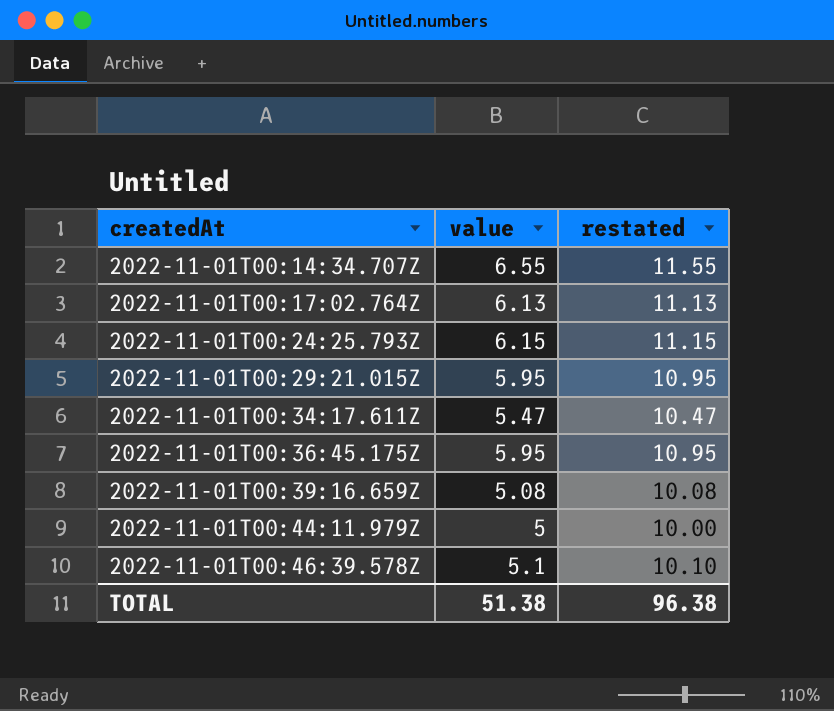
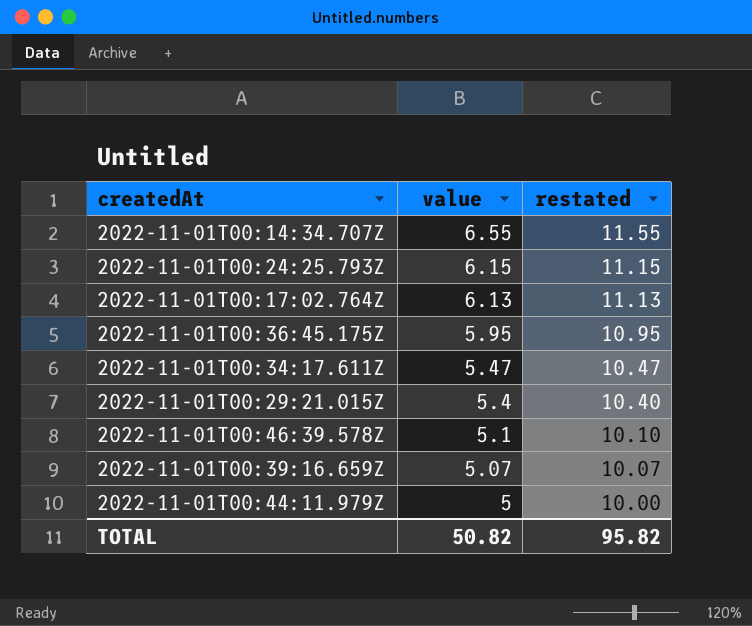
row order: createdAt ascending -> value descending
2022-11-01T00:29:21.015Z | value: 5.95 -> 5.4
2022-11-01T00:29:21.015Z | restated: 10.95 -> 10.40
2022-11-01T00:39:16.659Z | value: 5.08 -> 5.07
2022-11-01T00:39:16.659Z | restated: 10.08 -> 10.07
TOTAL | value: 51.38 -> 50.82
TOTAL | restated: 96.38 -> 95.82

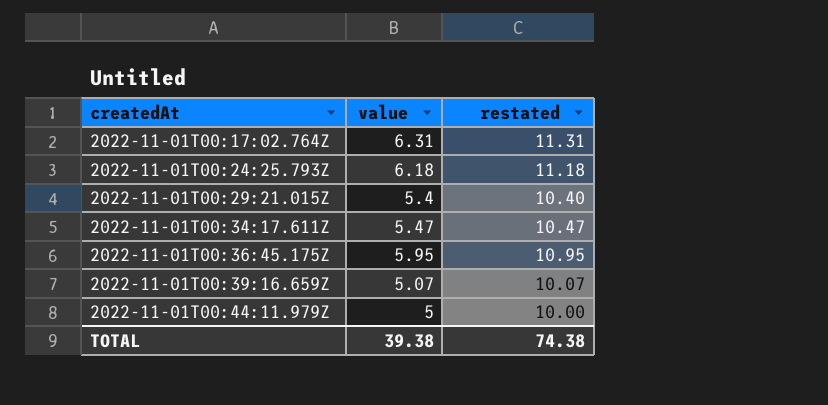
row order: value descending -> createdAt ascending
row 2022-11-01T00:14:34.707Z: 6.55 | 11.55 -> none
row 2022-11-01T00:46:39.578Z: 5.1 | 10.10 -> none
2022-11-01T00:17:02.764Z | value: 6.13 -> 6.31
2022-11-01T00:17:02.764Z | restated: 11.13 -> 11.31
2022-11-01T00:24:25.793Z | value: 6.15 -> 6.18
2022-11-01T00:24:25.793Z | restated: 11.15 -> 11.18
TOTAL | value: 50.82 -> 39.38
TOTAL | restated: 95.82 -> 74.38

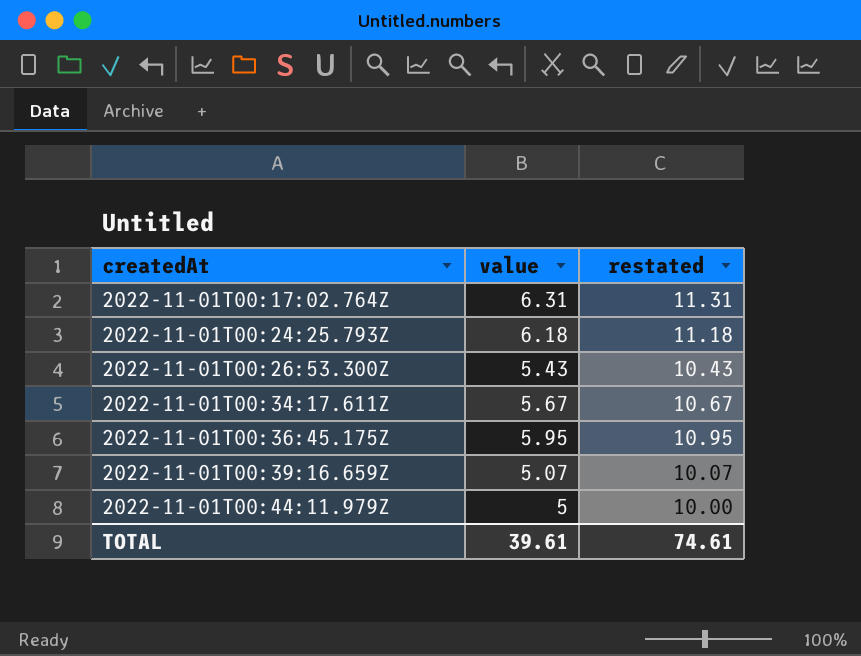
row 2022-11-01T00:29:21.015Z: 5.4 | 10.40 -> none
row 2022-11-01T00:26:53.300Z: none -> 5.43 | 10.43
2022-11-01T00:34:17.611Z | value: 5.47 -> 5.67
2022-11-01T00:34:17.611Z | restated: 10.47 -> 10.67
TOTAL | value: 39.38 -> 39.61
TOTAL | restated: 74.38 -> 74.61

